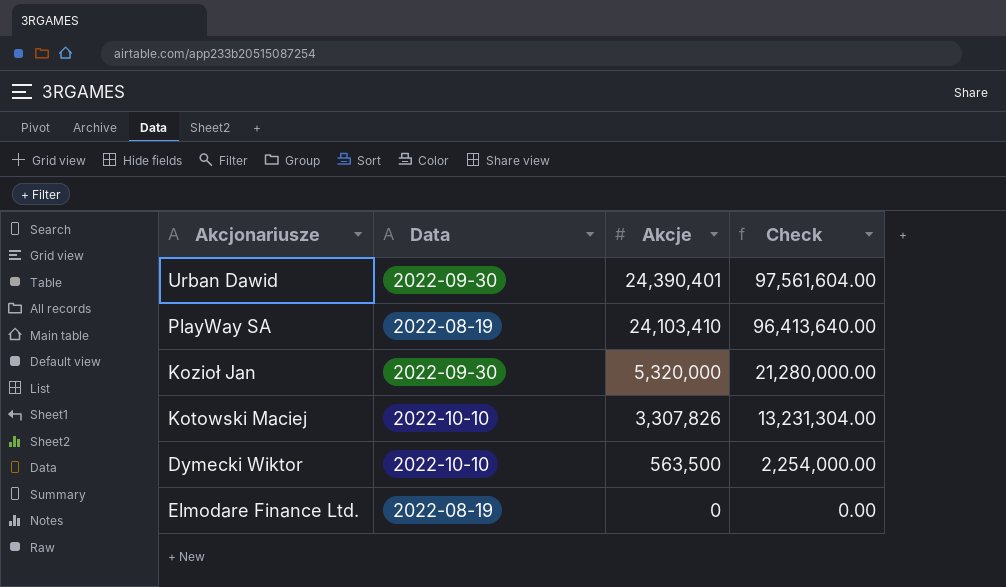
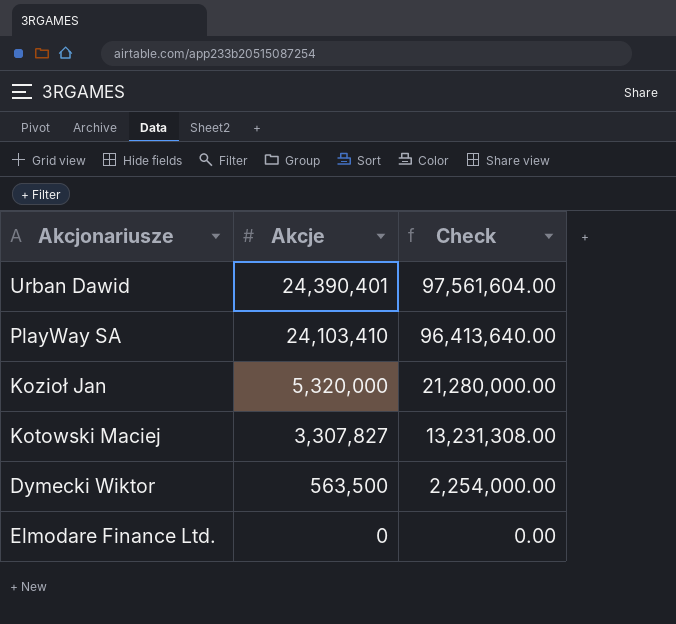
column Data | position: 2 -> none
Kotowski Maciej | Akcje: 3,307,826 -> 3,307,827
Kotowski Maciej | Check: 13,231,304.00 -> 13,231,308.00

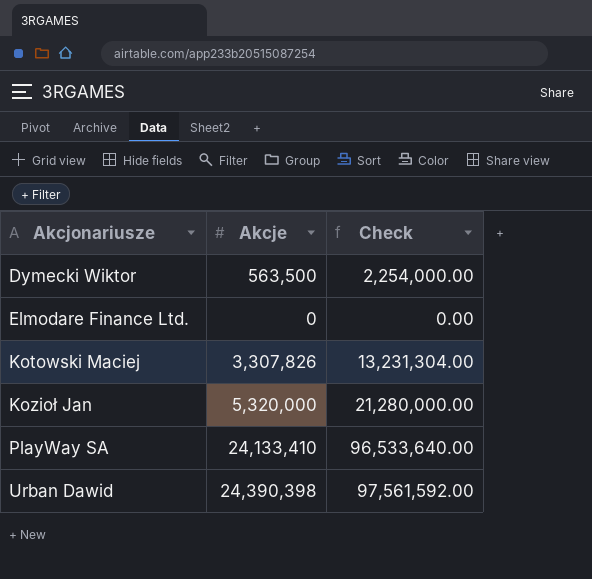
row order: Akcje descending -> Akcjonariusze ascending
Kotowski Maciej | Akcje: 3,307,827 -> 3,307,826
Kotowski Maciej | Check: 13,231,308.00 -> 13,231,304.00
PlayWay SA | Akcje: 24,103,410 -> 24,133,410
PlayWay SA | Check: 96,413,640.00 -> 96,533,640.00
Urban Dawid | Akcje: 24,390,401 -> 24,390,398
Urban Dawid | Check: 97,561,604.00 -> 97,561,592.00

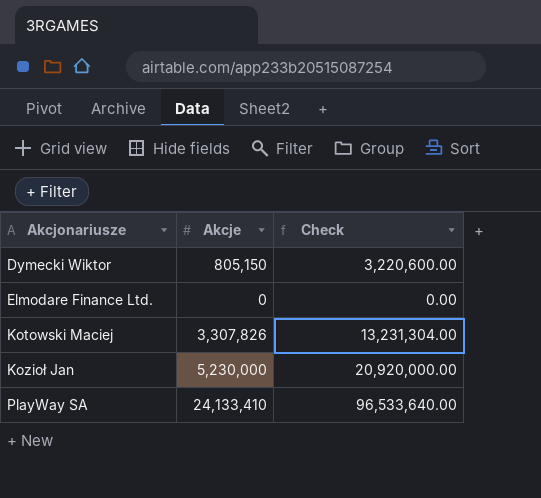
row Urban Dawid: 24,390,398 | 97,561,592.00 -> none
Dymecki Wiktor | Akcje: 563,500 -> 805,150
Dymecki Wiktor | Check: 2,254,000.00 -> 3,220,600.00
Kozioł Jan | Akcje: 5,320,000 -> 5,230,000
Kozioł Jan | Check: 21,280,000.00 -> 20,920,000.00

